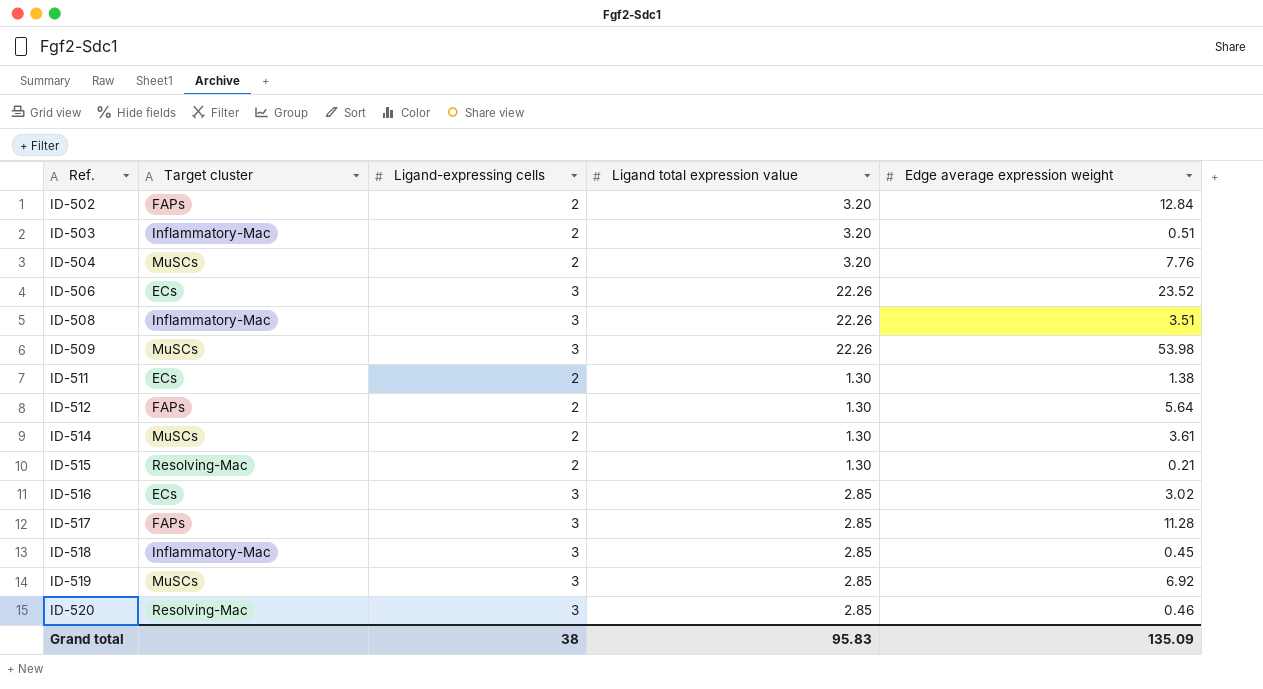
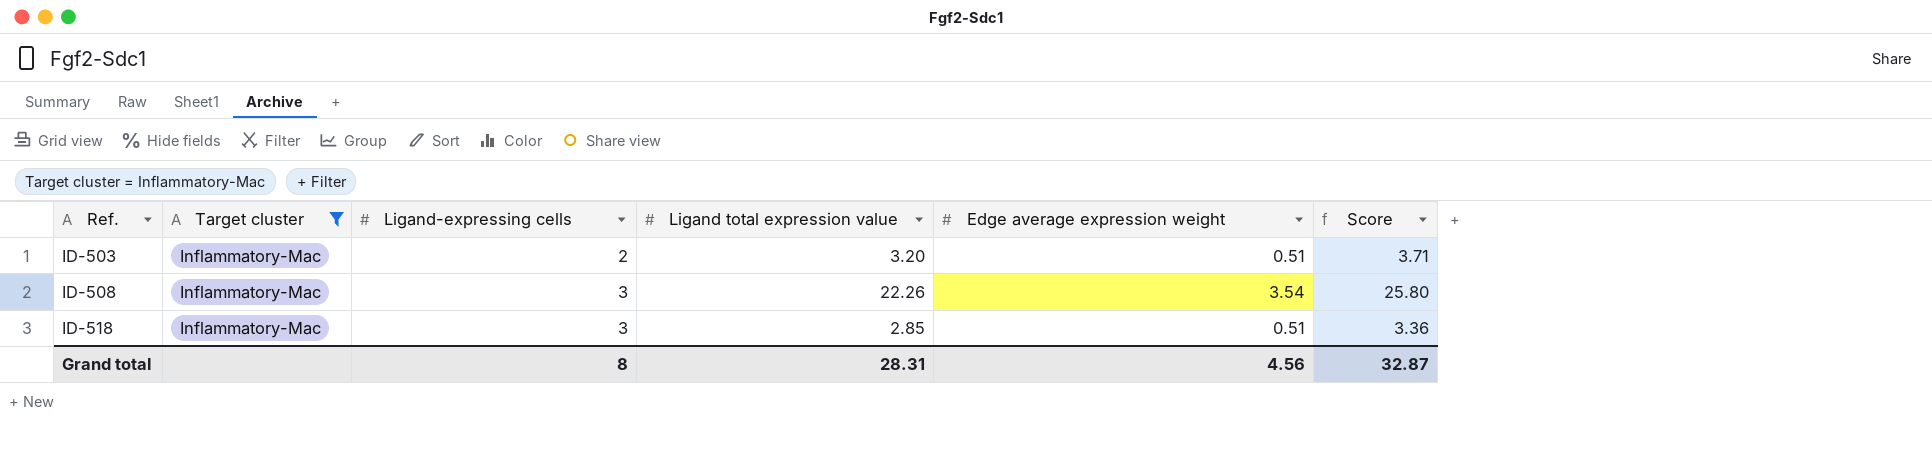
filter: none -> Target cluster = Inflammatory-Mac
column Score | formula: none -> [Ligand total expression value] + [Edge average expression weight]
ID-508 | Edge average expression weight: 3.51 -> 3.54
ID-518 | Edge average expression weight: 0.45 -> 0.51
Grand total | Ligand-expressing cells: 38 -> 8
Grand total | Ligand total expression value: 95.83 -> 28.31
Grand total | Edge average expression weight: 135.09 -> 4.56

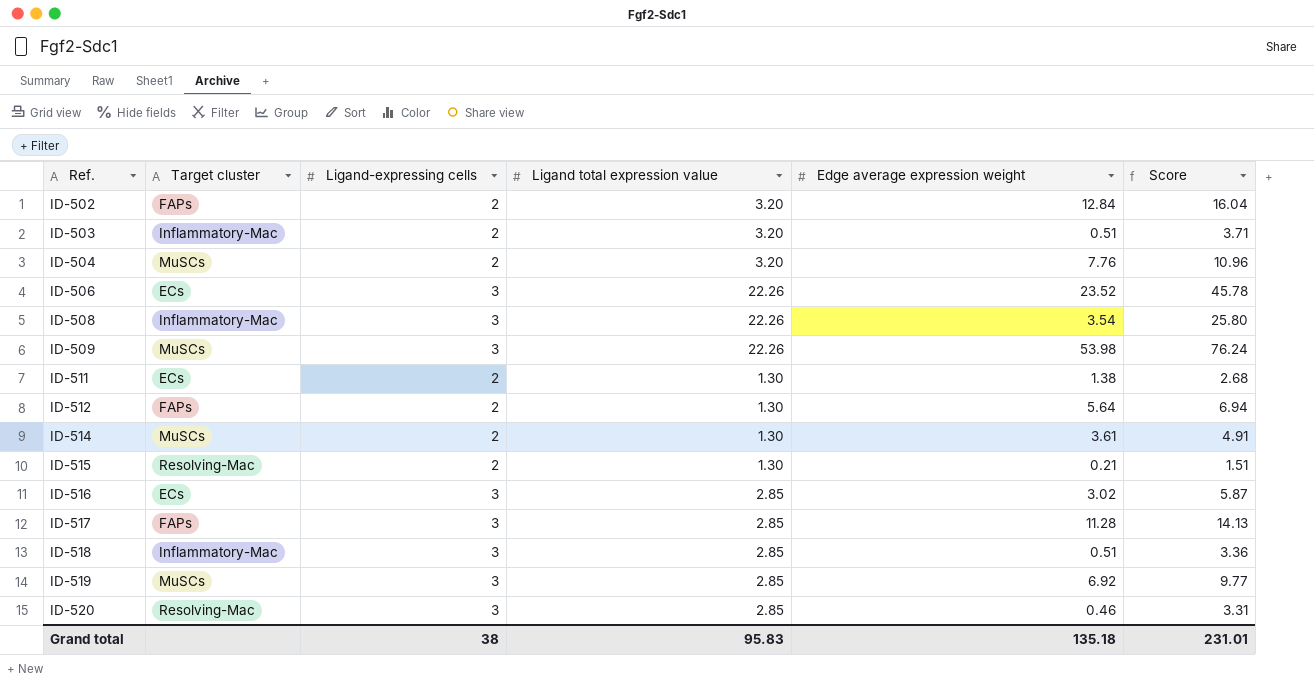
filter: Target cluster = Inflammatory-Mac -> none
Grand total | Ligand-expressing cells: 8 -> 38
Grand total | Ligand total expression value: 28.31 -> 95.83
Grand total | Edge average expression weight: 4.56 -> 135.18
Grand total | Score: 32.87 -> 231.01

